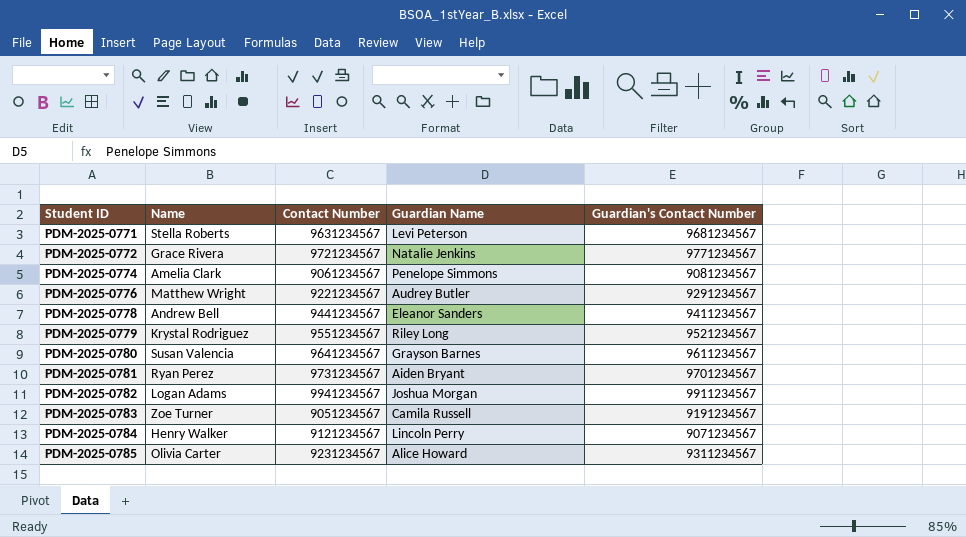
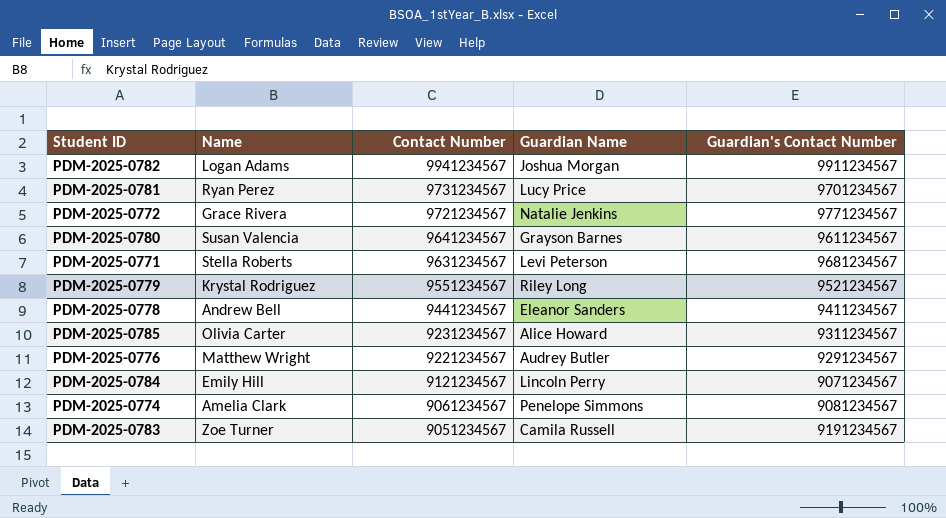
row order: Student ID ascending -> Contact Number descending
PDM-2025-0781 | Guardian Name: Aiden Bryant -> Lucy Price
PDM-2025-0784 | Name: Henry Walker -> Emily Hill

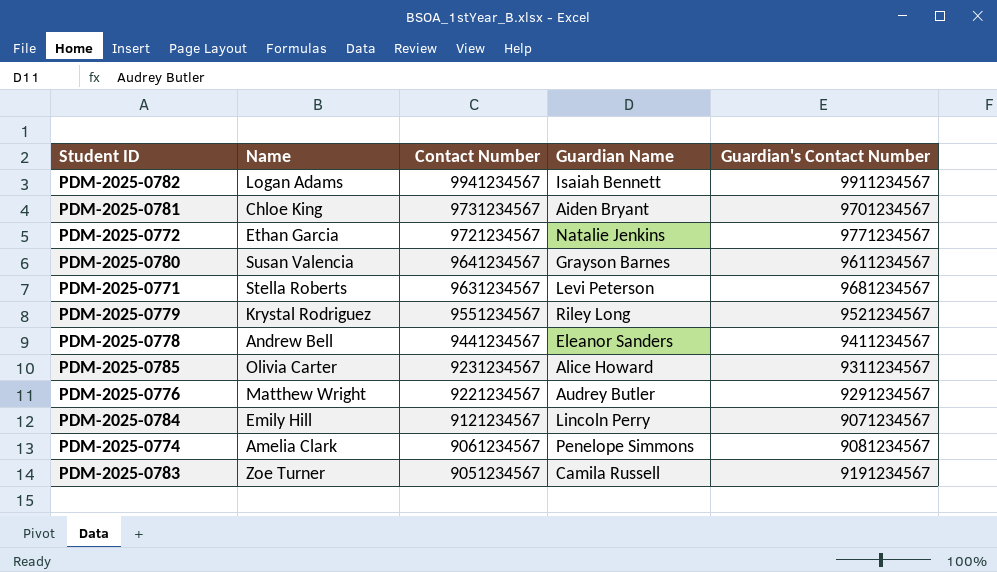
PDM-2025-0782 | Guardian Name: Joshua Morgan -> Isaiah Bennett
PDM-2025-0781 | Name: Ryan Perez -> Chloe King
PDM-2025-0781 | Guardian Name: Lucy Price -> Aiden Bryant
PDM-2025-0772 | Name: Grace Rivera -> Ethan Garcia

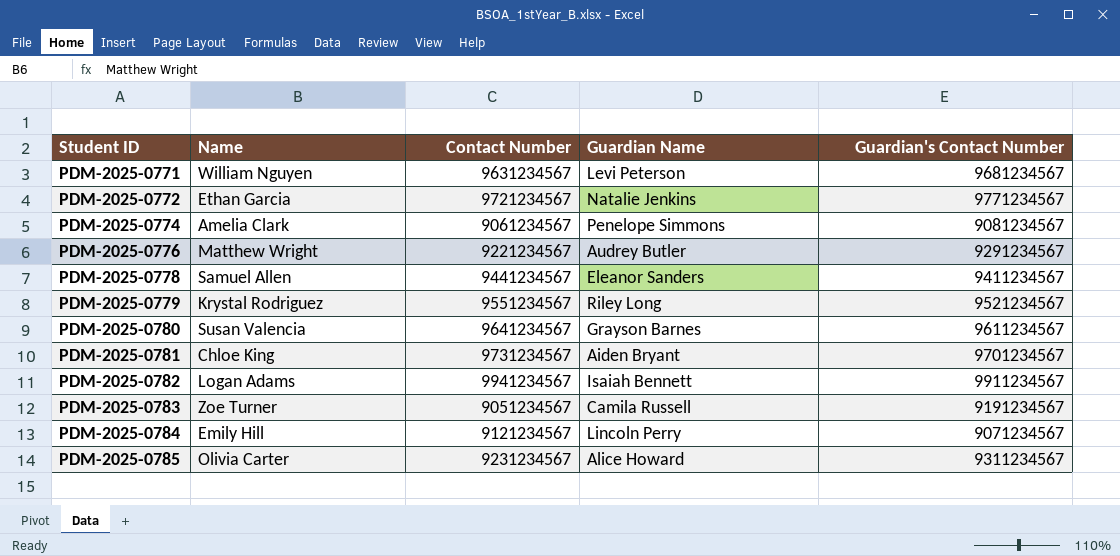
row order: Contact Number descending -> Student ID ascending
PDM-2025-0771 | Name: Stella Roberts -> William Nguyen
PDM-2025-0778 | Name: Andrew Bell -> Samuel Allen

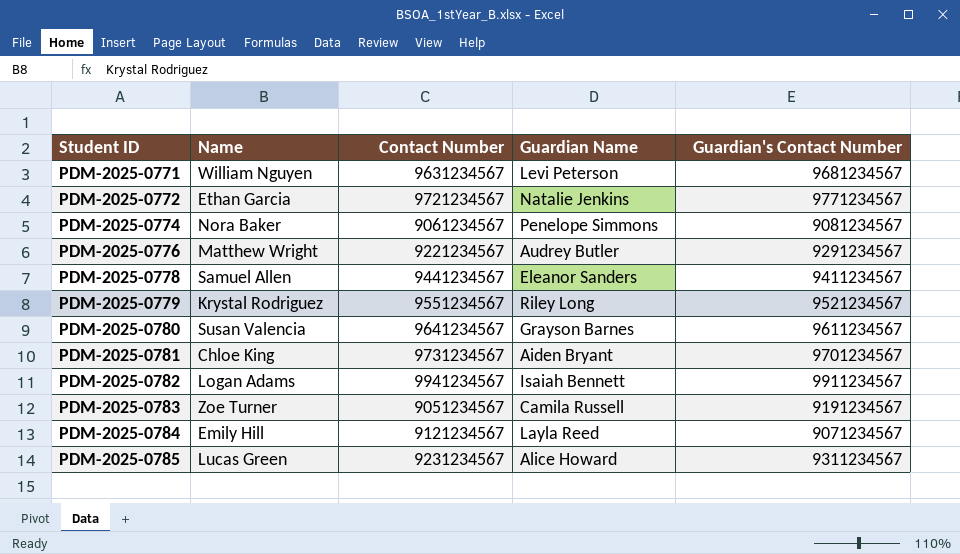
PDM-2025-0774 | Name: Amelia Clark -> Nora Baker
PDM-2025-0784 | Guardian Name: Lincoln Perry -> Layla Reed
PDM-2025-0785 | Name: Olivia Carter -> Lucas Green

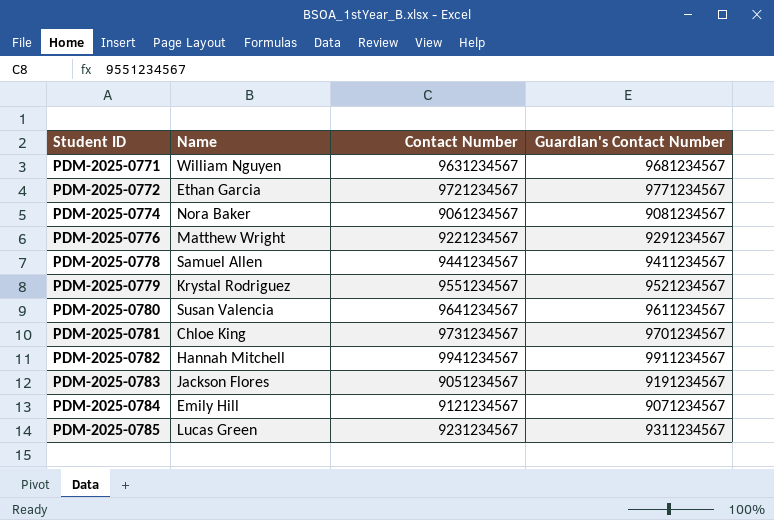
column Guardian Name | position: 4 -> none
PDM-2025-0782 | Name: Logan Adams -> Hannah Mitchell
PDM-2025-0783 | Name: Zoe Turner -> Jackson Flores

